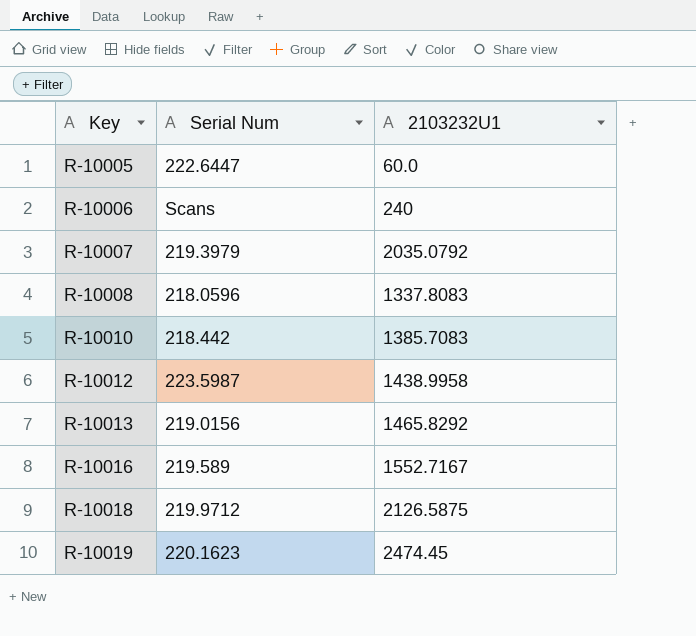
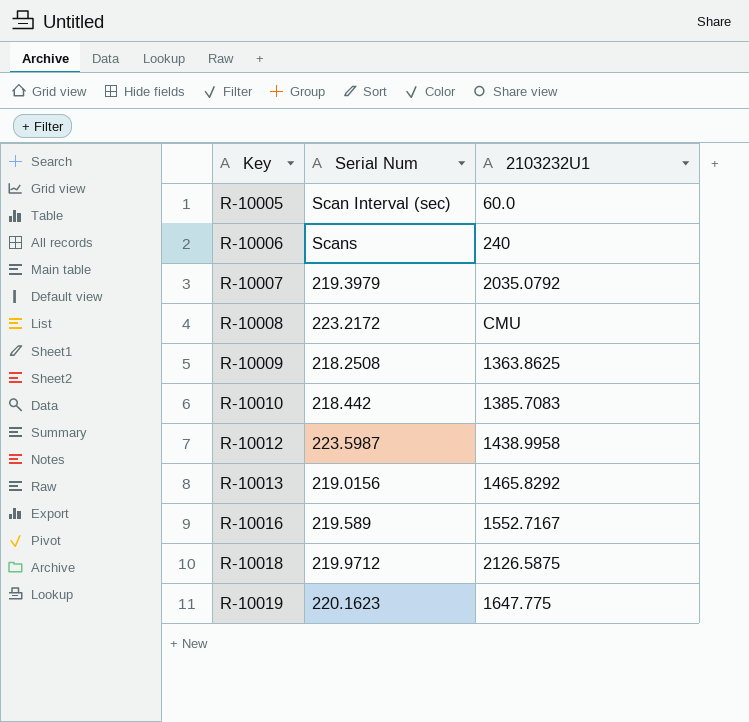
R-10005 | Serial Num: 222.6447 -> Scan Interval (sec)
R-10008 | Serial Num: 218.0596 -> 223.2172
R-10008 | 2103232U1: 1337.8083 -> CMU
row R-10009: none -> 218.2508 | 1363.8625
R-10019 | 2103232U1: 2474.45 -> 1647.775

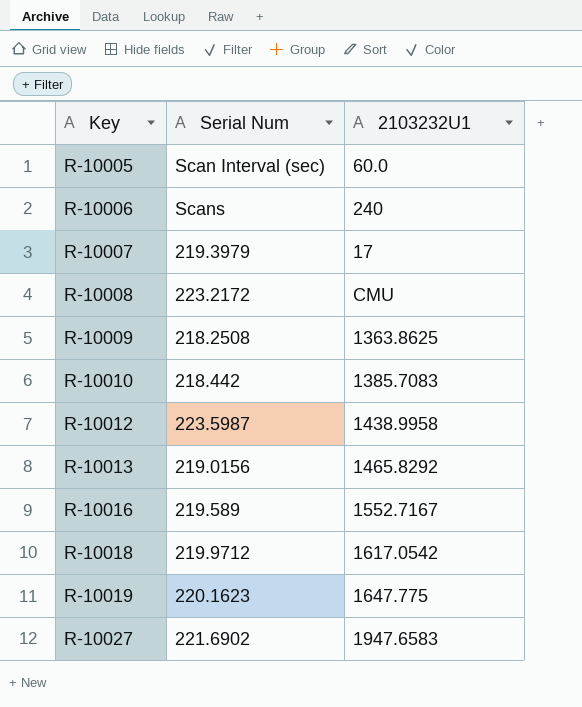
R-10007 | 2103232U1: 2035.0792 -> 17
R-10018 | 2103232U1: 2126.5875 -> 1617.0542
row R-10027: none -> 221.6902 | 1947.6583

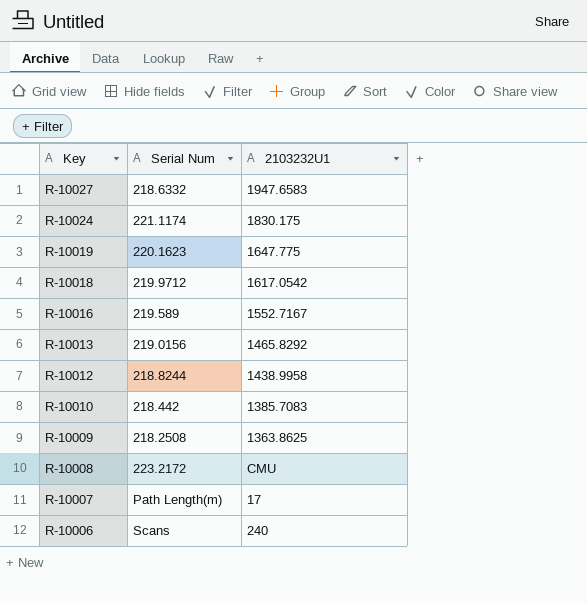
row order: Key ascending -> Key descending
row R-10005: Scan Interval (sec) | 60.0 -> none
R-10027 | Serial Num: 221.6902 -> 218.6332
row R-10024: none -> 221.1174 | 1830.175
R-10012 | Serial Num: 223.5987 -> 218.8244
R-10007 | Serial Num: 219.3979 -> Path Length(m)

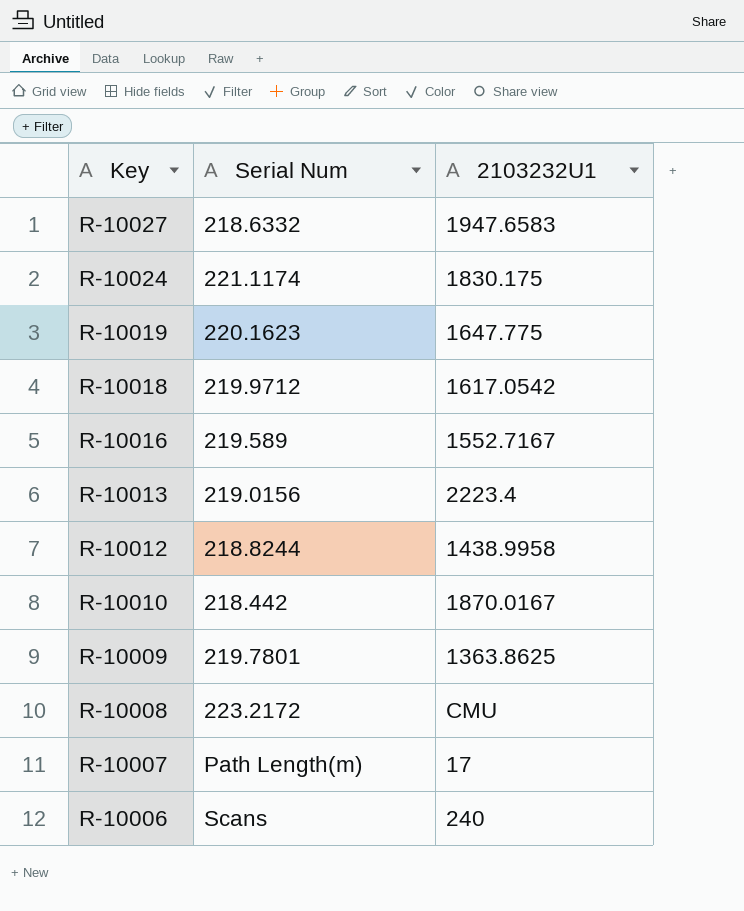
R-10013 | 2103232U1: 1465.8292 -> 2223.4
R-10010 | 2103232U1: 1385.7083 -> 1870.0167
R-10009 | Serial Num: 218.2508 -> 219.7801

